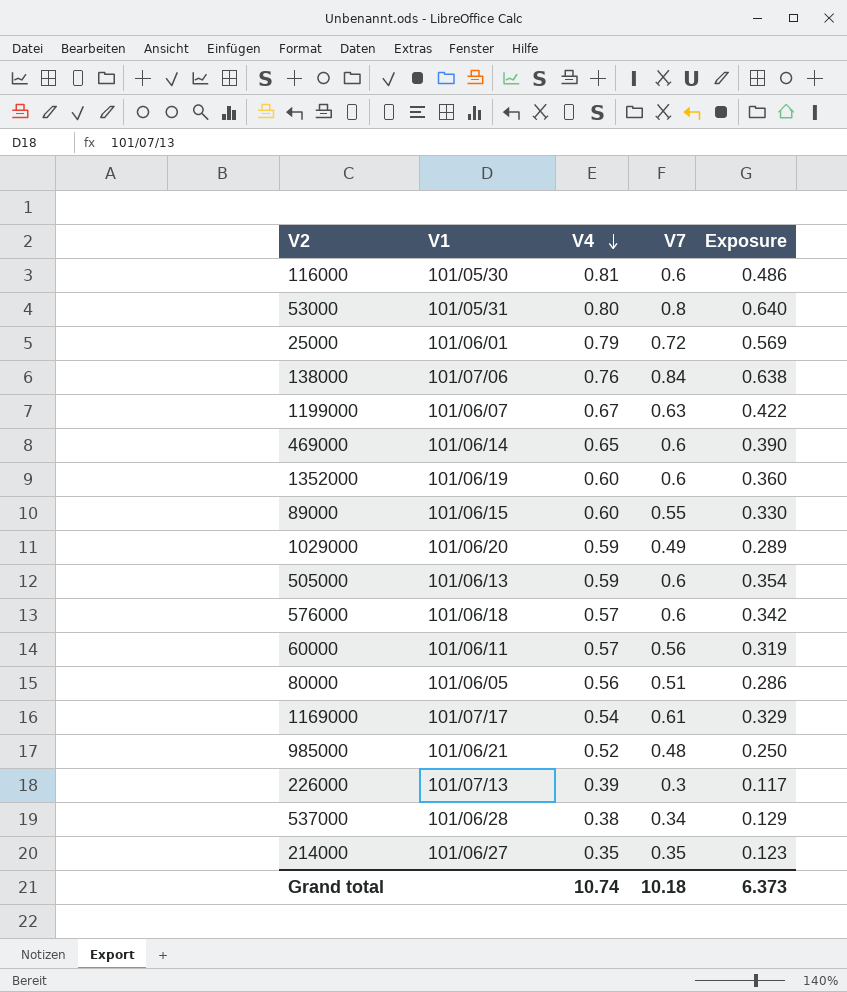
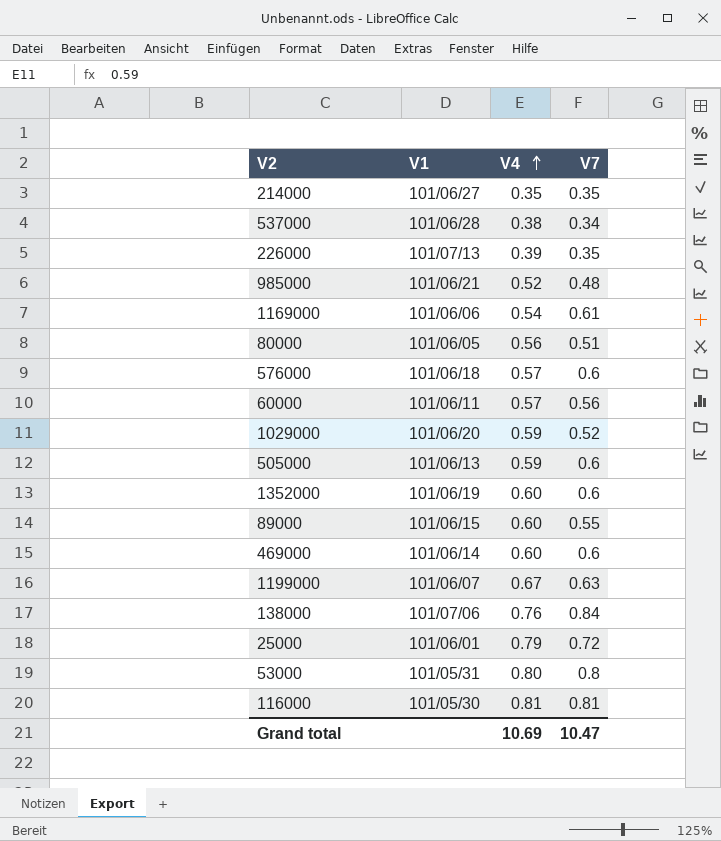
row order: V4 descending -> V4 ascending
column Exposure | formula: [V4] * [V7] -> none
226000 | V7: 0.3 -> 0.35
1169000 | V1: 101/07/17 -> 101/06/06
1029000 | V7: 0.49 -> 0.52
469000 | V4: 0.65 -> 0.60
116000 | V7: 0.6 -> 0.81
Grand total | V4: 10.74 -> 10.69
Grand total | V7: 10.18 -> 10.47

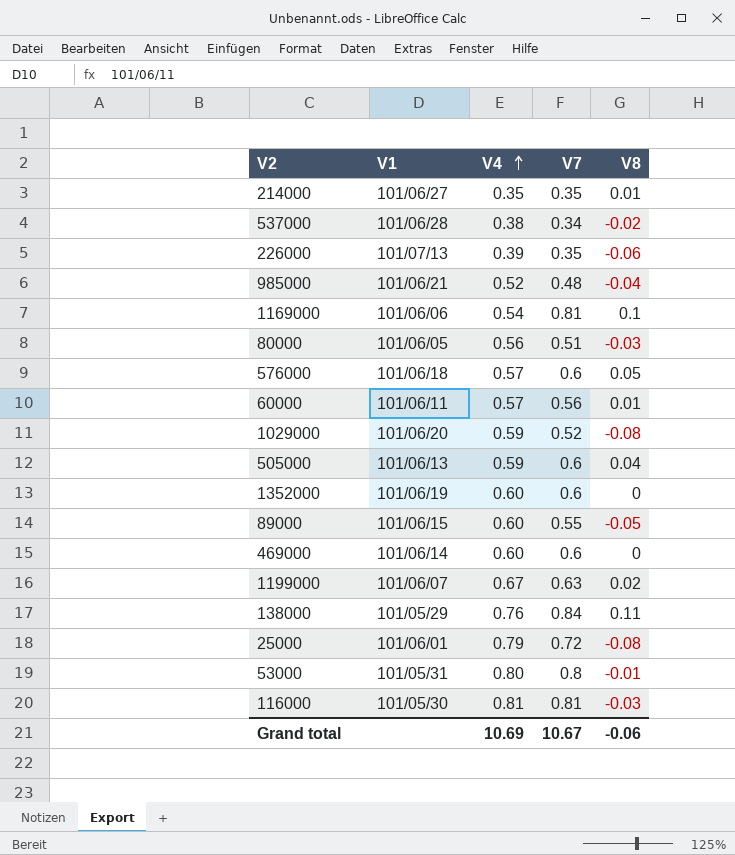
column V8 | position: none -> 5
1169000 | V7: 0.61 -> 0.81
138000 | V1: 101/07/06 -> 101/05/29
Grand total | V7: 10.47 -> 10.67

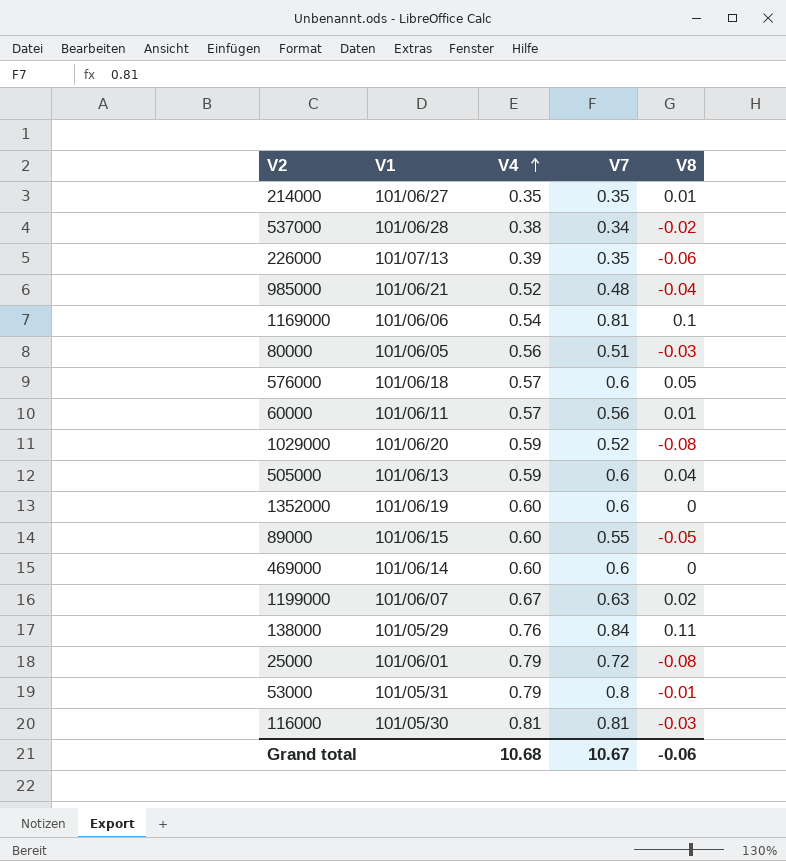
53000 | V4: 0.80 -> 0.79
Grand total | V4: 10.69 -> 10.68

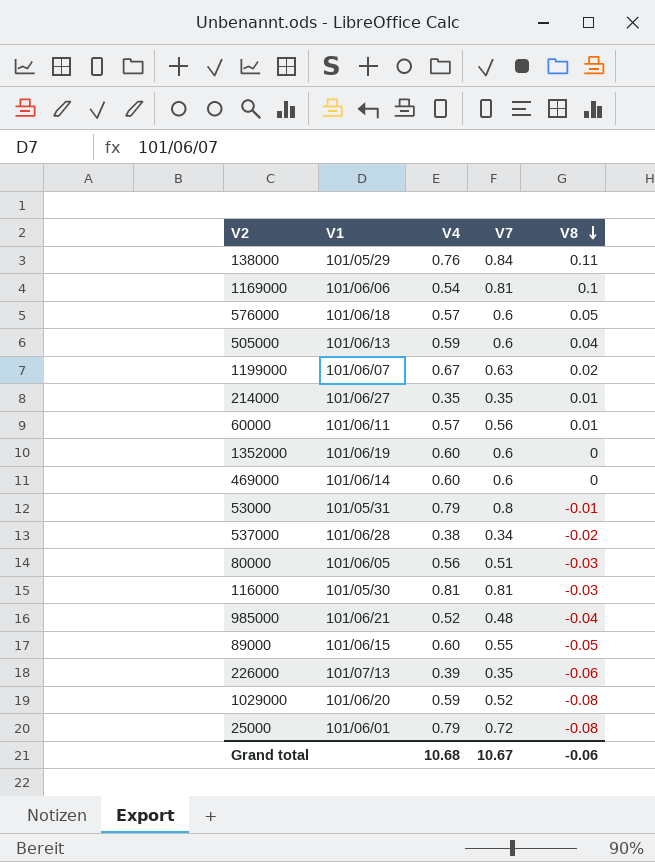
row order: V4 ascending -> V8 descending

